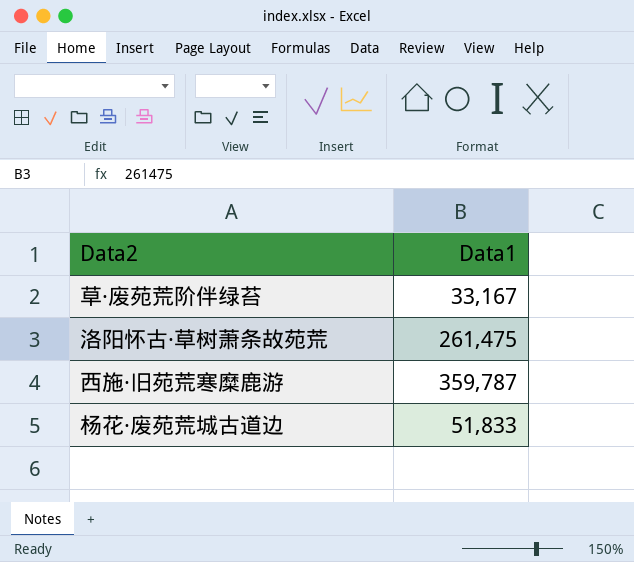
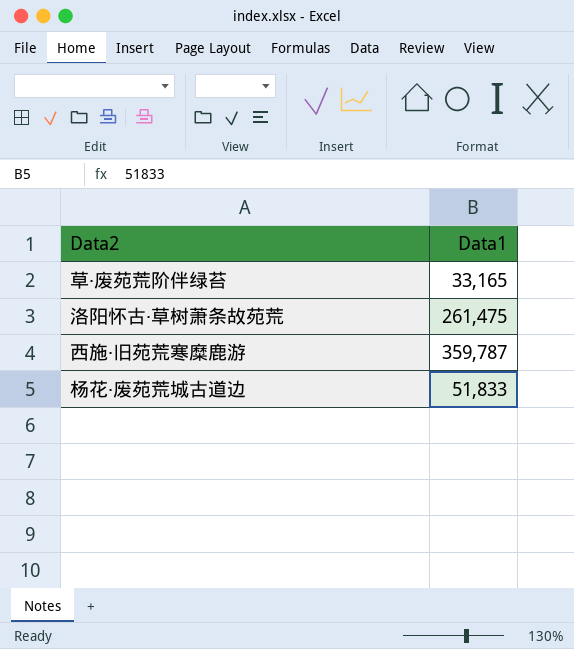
草·废苑荒阶伴绿苔 | Data1: 33,167 -> 33,165

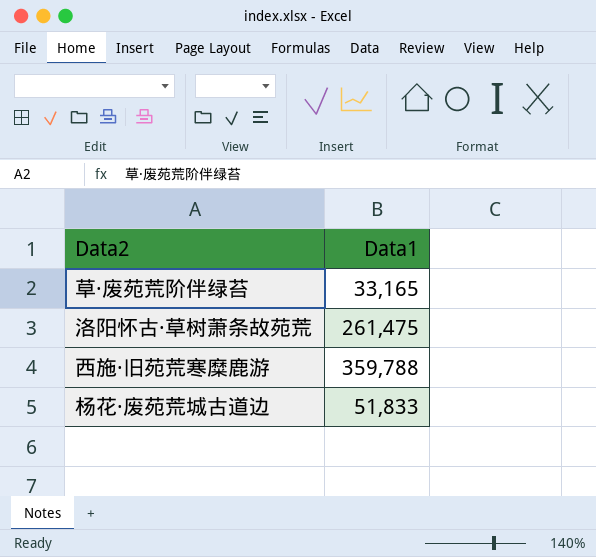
西施·旧苑荒寒糜鹿游 | Data1: 359,787 -> 359,788

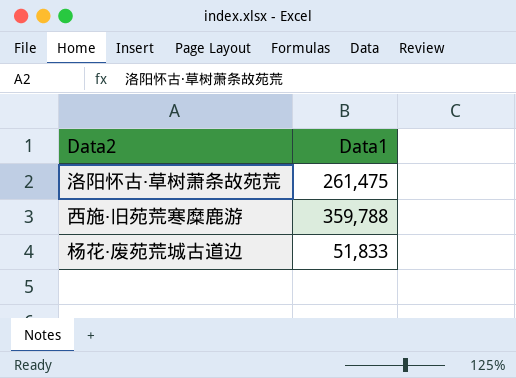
row 草·废苑荒阶伴绿苔: 33,165 -> none

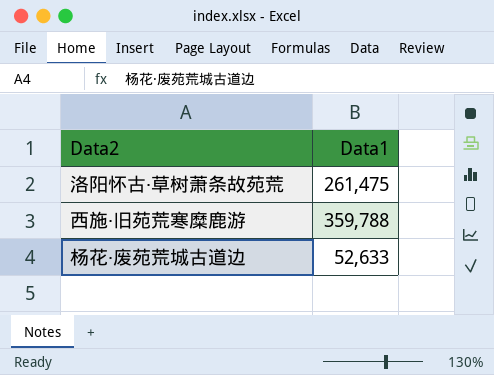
杨花·废苑荒城古道边 | Data1: 51,833 -> 52,633

